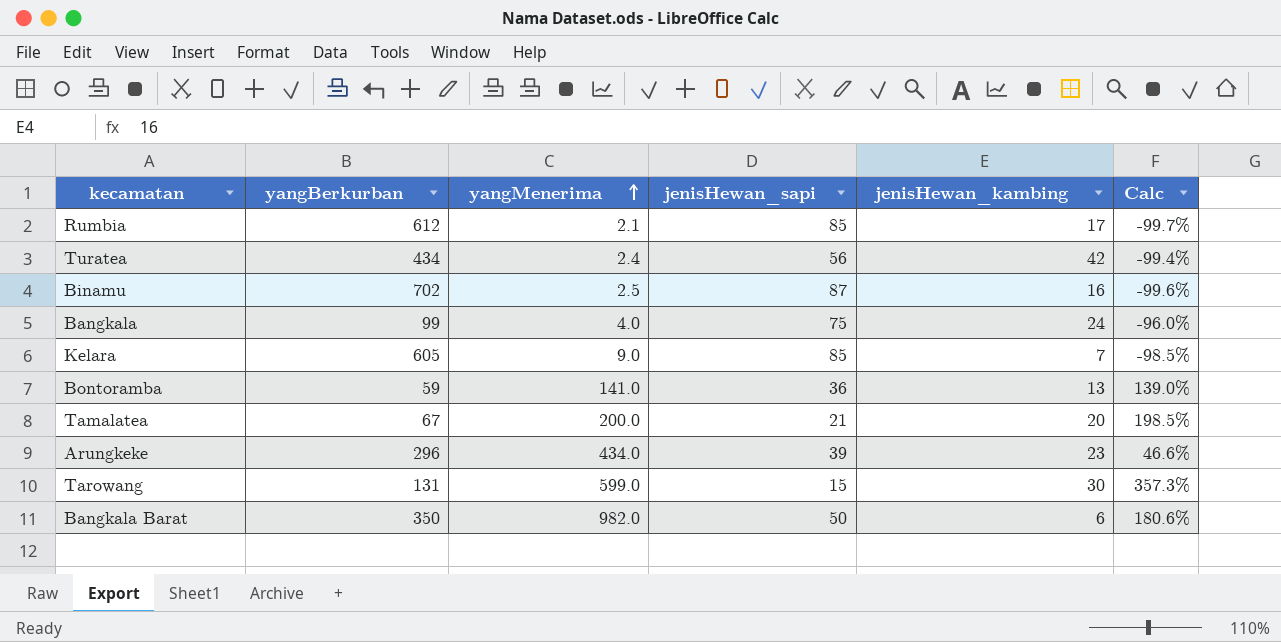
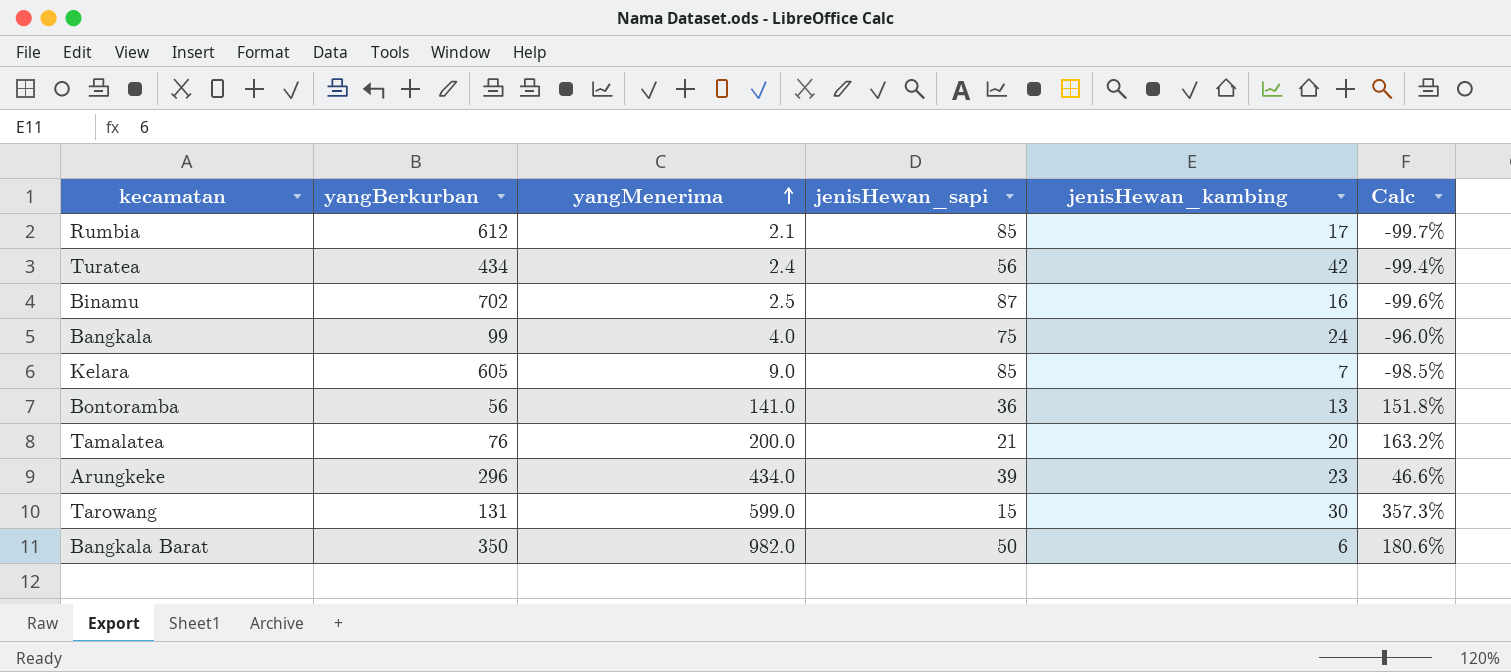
Bontoramba | yangBerkurban: 59 -> 56
Bontoramba | Calc: 139.0% -> 151.8%
Tamalatea | yangBerkurban: 67 -> 76
Tamalatea | Calc: 198.5% -> 163.2%

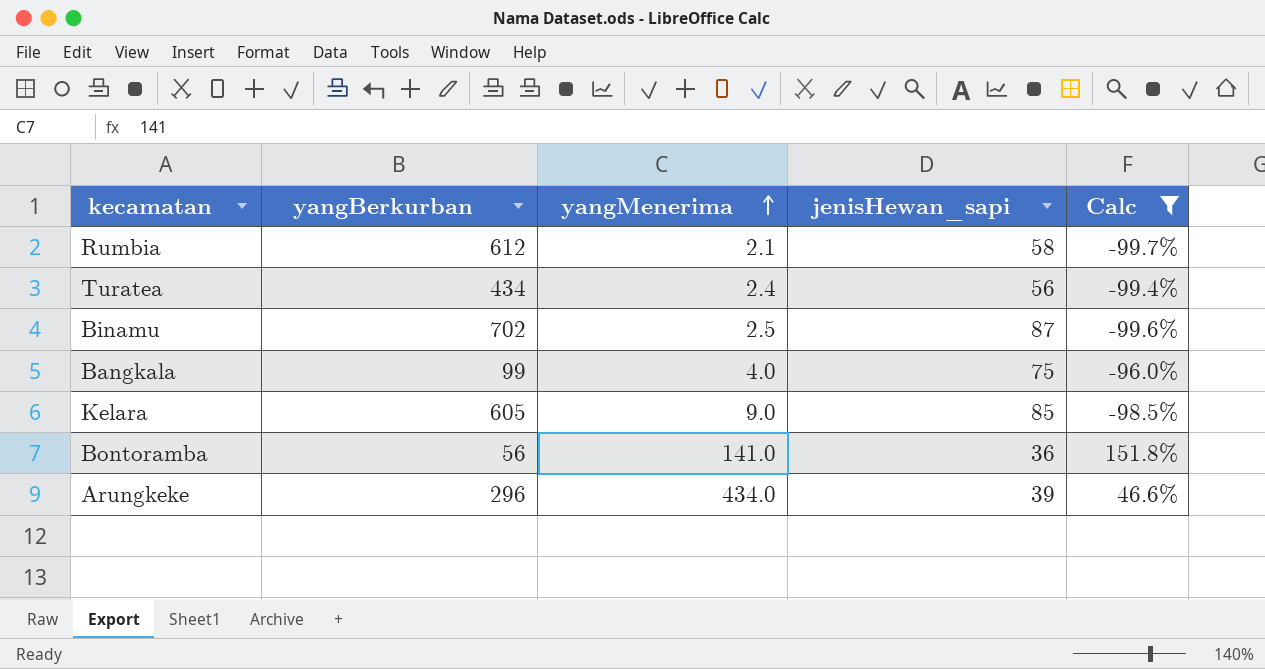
filter: none -> Calc <= 151.8%
column jenisHewan_kambing | position: 5 -> none
Rumbia | jenisHewan_sapi: 85 -> 58

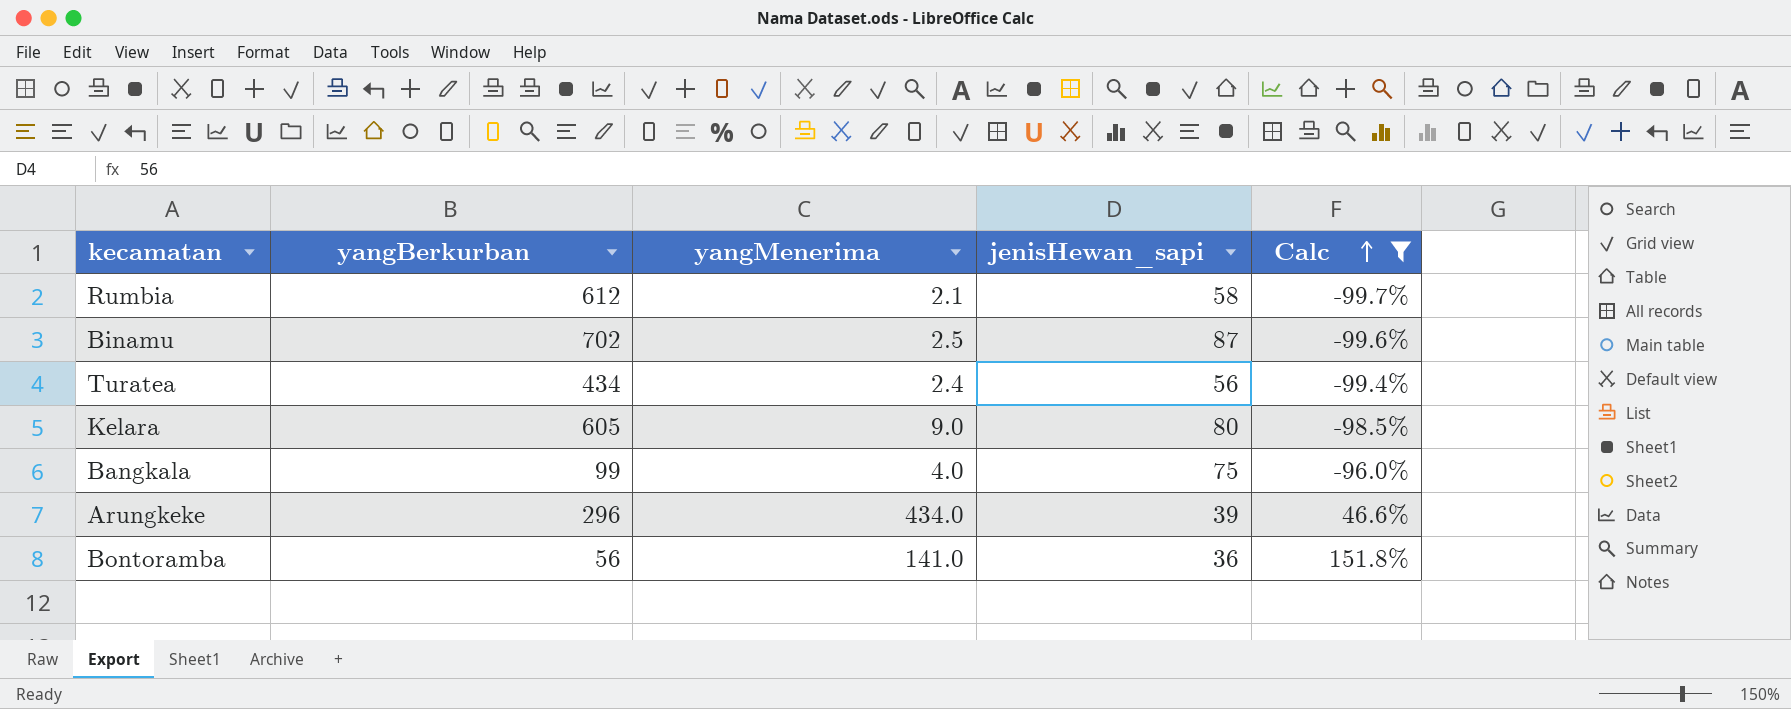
row order: yangMenerima ascending -> Calc ascending
Kelara | jenisHewan_sapi: 85 -> 80

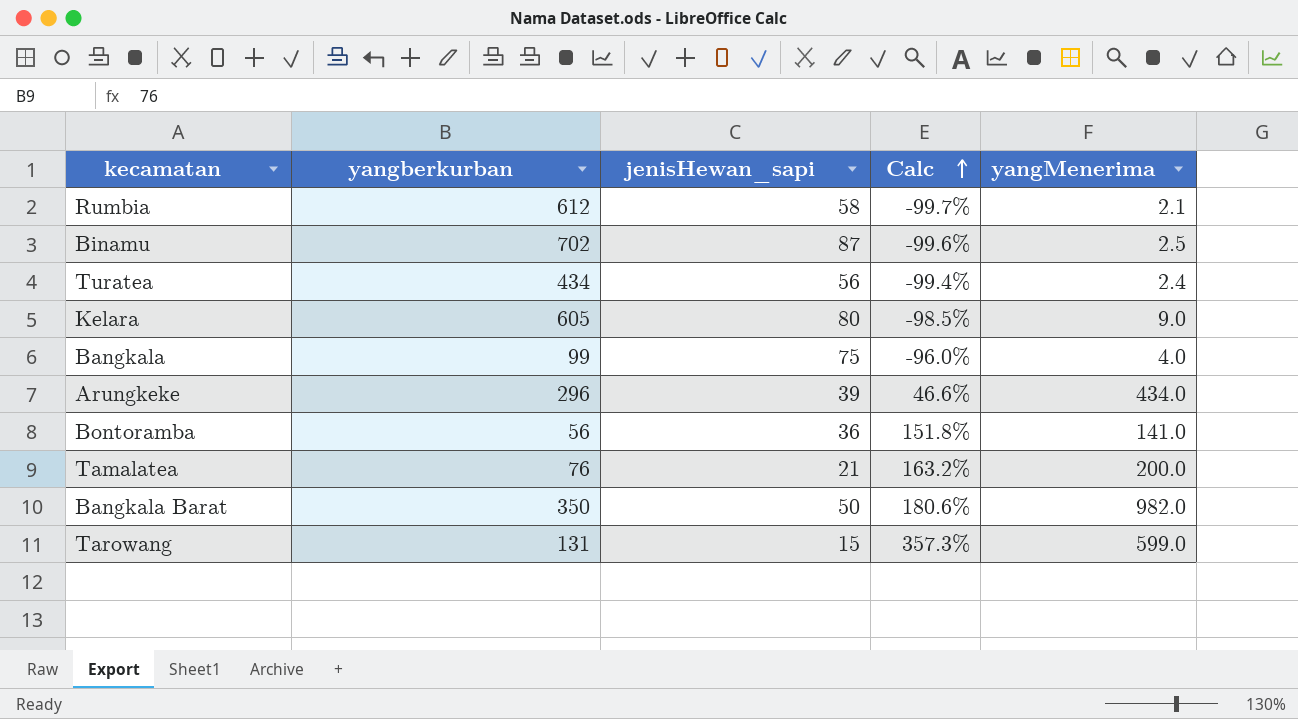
filter: Calc <= 151.8% -> none
column name: yangBerkurban -> yangberkurban
column yangMenerima | position: 3 -> 5

